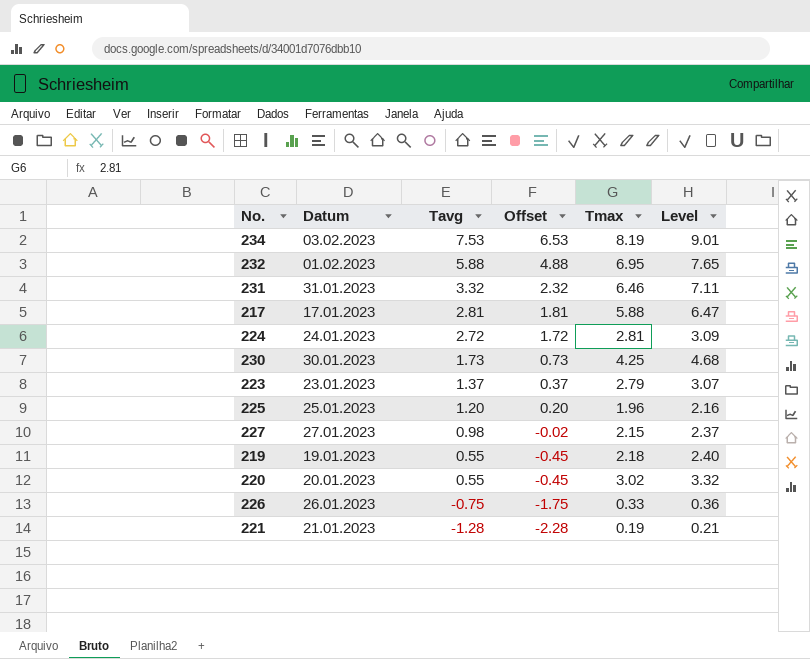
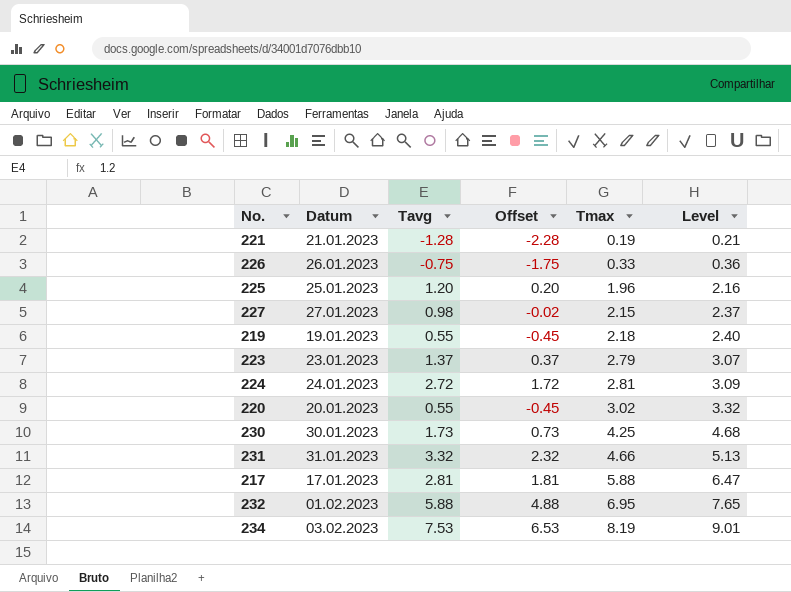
row order: Tavg descending -> Tmax ascending
231 | Tmax: 6.46 -> 4.66
231 | Level: 7.11 -> 5.13

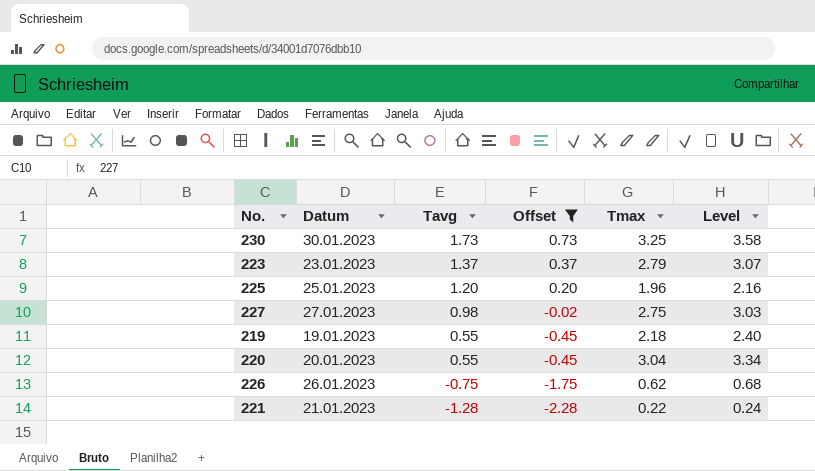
filter: none -> Offset <= 0.73
row order: Tmax ascending -> Tavg descending
230 | Tmax: 4.25 -> 3.25
230 | Level: 4.68 -> 3.58
227 | Tmax: 2.15 -> 2.75
227 | Level: 2.37 -> 3.03
220 | Tmax: 3.02 -> 3.04
220 | Level: 3.32 -> 3.34
226 | Tmax: 0.33 -> 0.62
226 | Level: 0.36 -> 0.68
221 | Tmax: 0.19 -> 0.22
221 | Level: 0.21 -> 0.24

